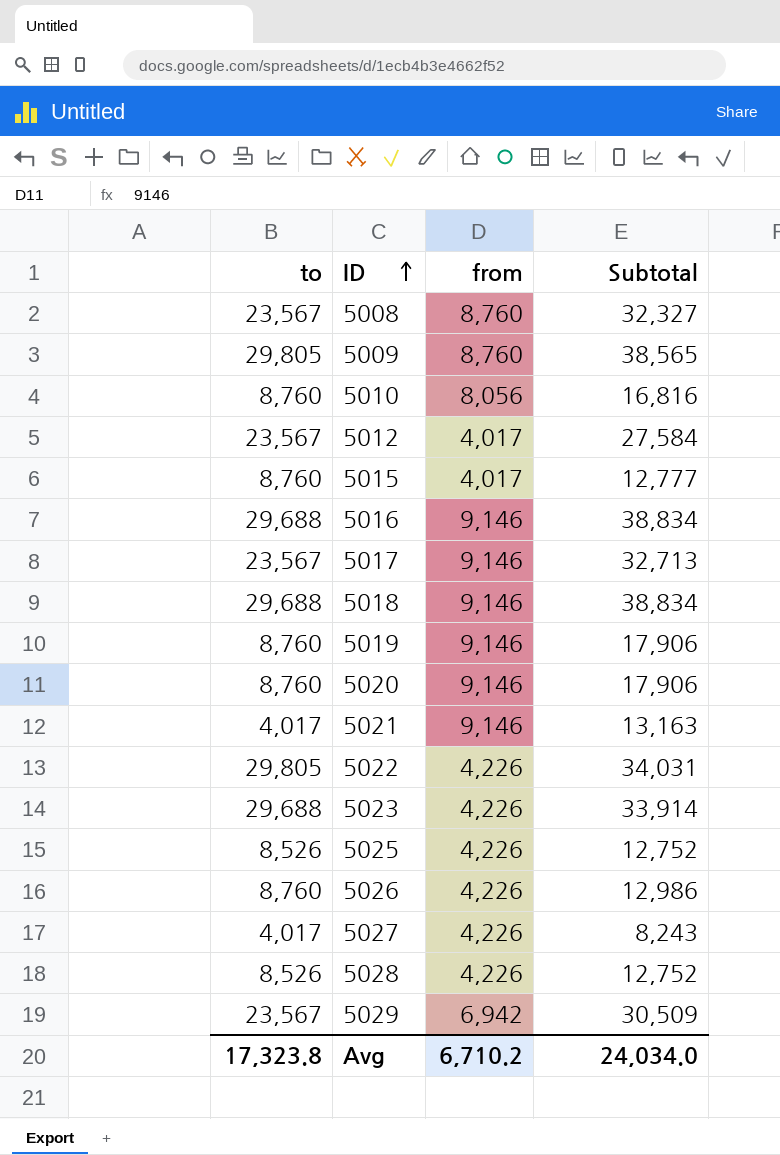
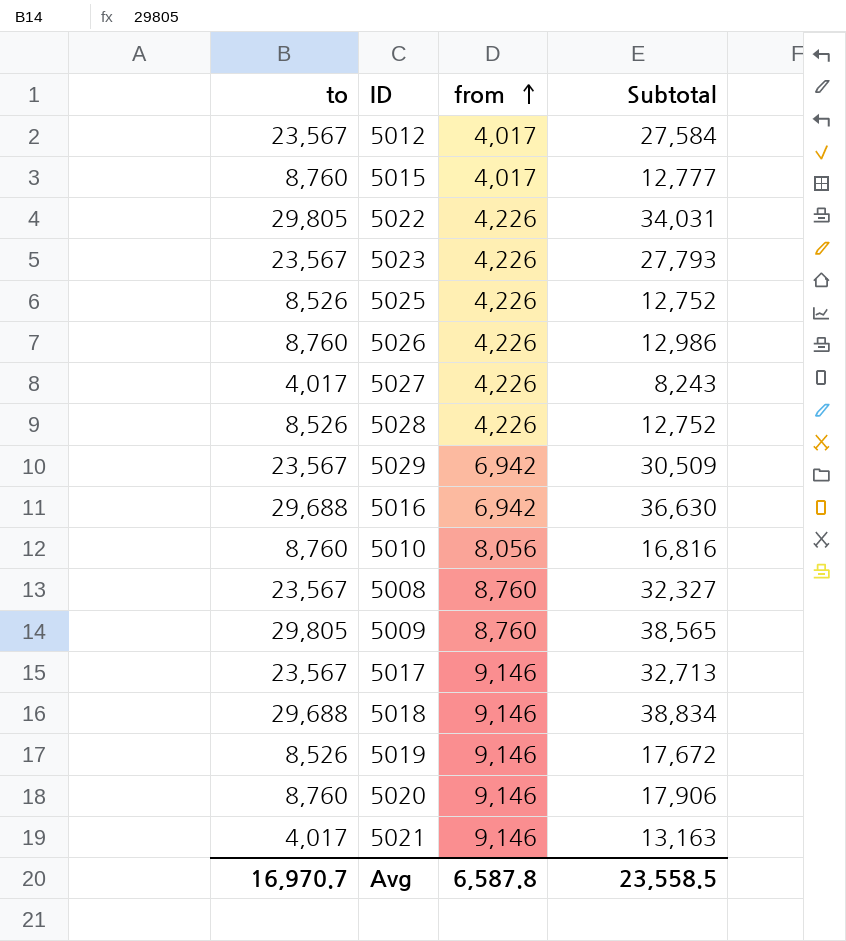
row order: ID ascending -> from ascending
5023 | to: 29,688 -> 23,567
5023 | Subtotal: 33,914 -> 27,793
5016 | from: 9,146 -> 6,942
5016 | Subtotal: 38,834 -> 36,630
5019 | to: 8,760 -> 8,526
5019 | Subtotal: 17,906 -> 17,672
Avg | to: 17,323.8 -> 16,970.7
Avg | from: 6,710.2 -> 6,587.8
Avg | Subtotal: 24,034.0 -> 23,558.5

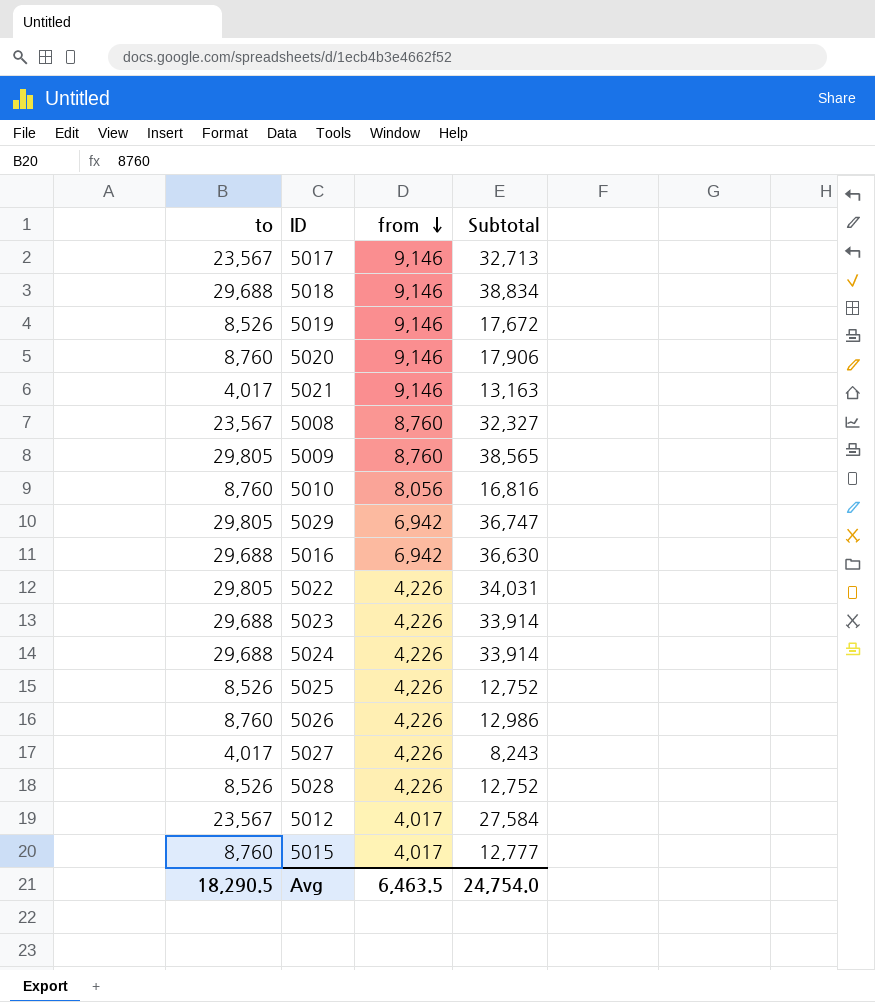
row order: from ascending -> from descending
5029 | to: 23,567 -> 29,805
5029 | Subtotal: 30,509 -> 36,747
5023 | to: 23,567 -> 29,688
5023 | Subtotal: 27,793 -> 33,914
row 5024: none -> 29,688 | 4,226 | 33,914
Avg | to: 16,970.7 -> 18,290.5
Avg | from: 6,587.8 -> 6,463.5
Avg | Subtotal: 23,558.5 -> 24,754.0

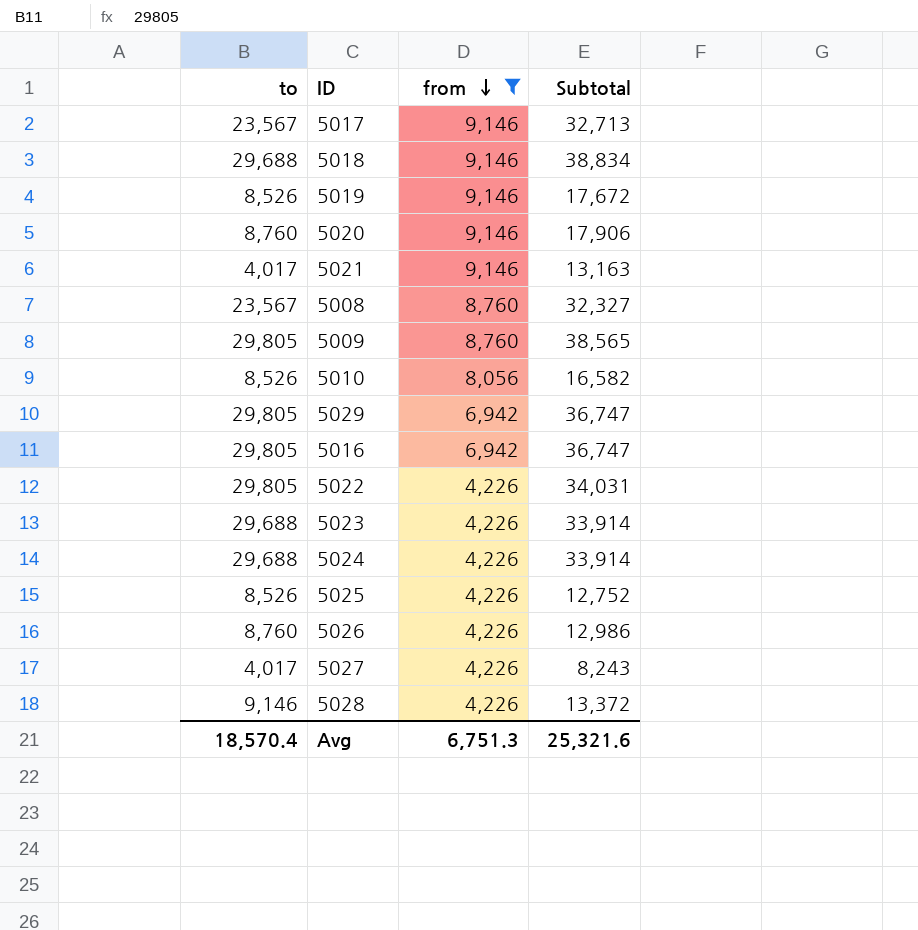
filter: none -> from != 4,017
5010 | to: 8,760 -> 8,526
5010 | Subtotal: 16,816 -> 16,582
5016 | to: 29,688 -> 29,805
5016 | Subtotal: 36,630 -> 36,747
5028 | to: 8,526 -> 9,146
5028 | Subtotal: 12,752 -> 13,372
Avg | to: 18,290.5 -> 18,570.4
Avg | from: 6,463.5 -> 6,751.3
Avg | Subtotal: 24,754.0 -> 25,321.6

